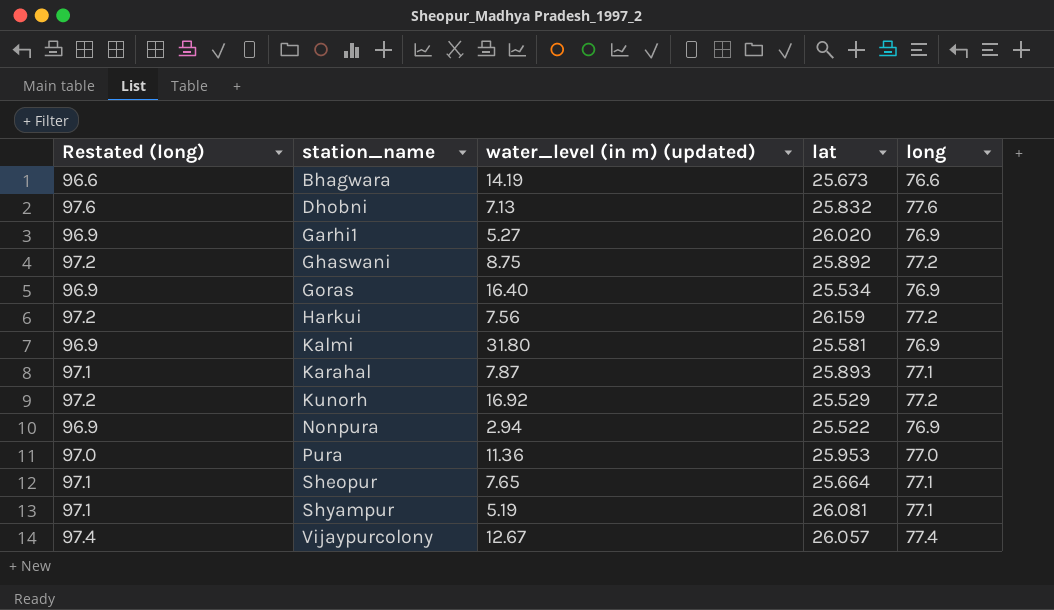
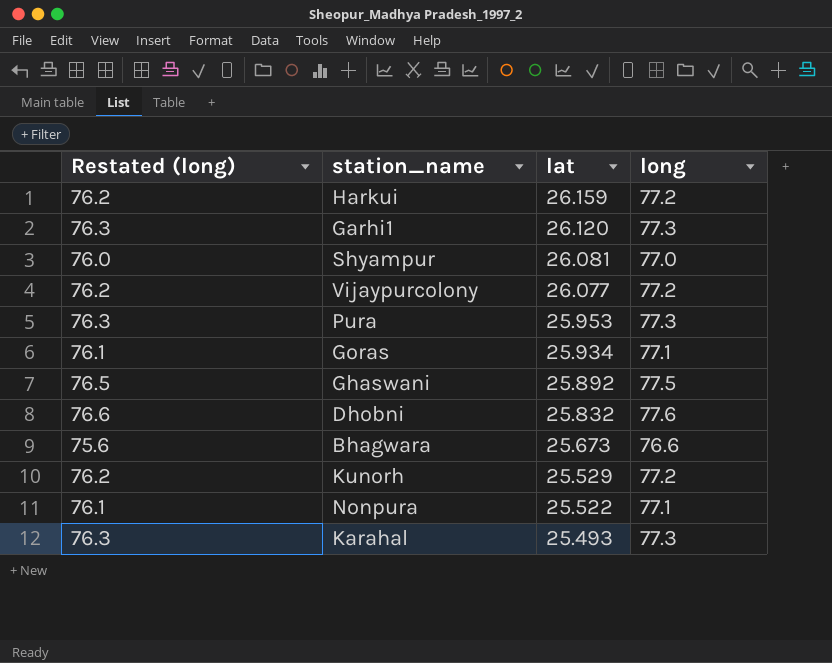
row order: station_name ascending -> lat descending
column water_level (in m) (updated) | position: 3 -> none
column Restated (long) | formula: [long] + 20 -> [long] - 1
row Kalmi: 96.9 | 31.80 | 25.581 | 76.9 -> none
row Sheopur: 97.1 | 7.65 | 25.664 | 77.1 -> none
Garhi1 | lat: 26.020 -> 26.120
Garhi1 | long: 76.9 -> 77.3
Shyampur | long: 77.1 -> 77.0
Vijaypurcolony | lat: 26.057 -> 26.077
Vijaypurcolony | long: 77.4 -> 77.2
Pura | long: 77.0 -> 77.3
Goras | lat: 25.534 -> 25.934
Goras | long: 76.9 -> 77.1
Ghaswani | long: 77.2 -> 77.5
Nonpura | long: 76.9 -> 77.1
Karahal | lat: 25.893 -> 25.493
Karahal | long: 77.1 -> 77.3

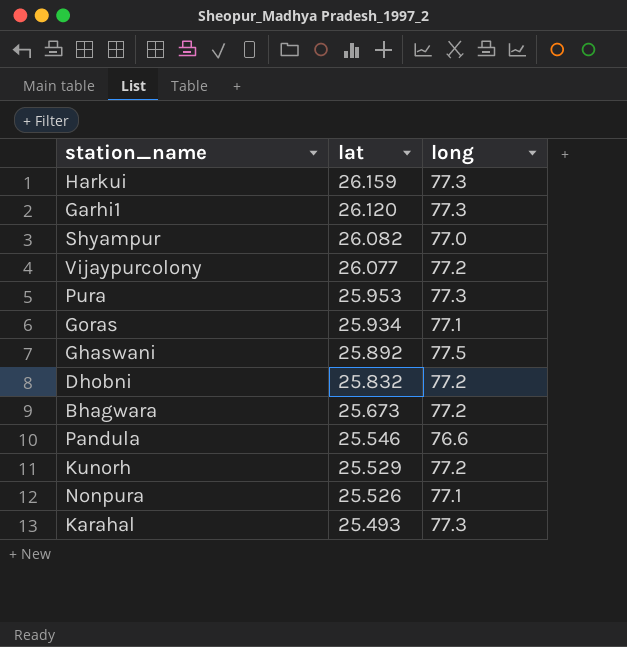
column Restated (long) | formula: [long] - 1 -> none
Harkui | long: 77.2 -> 77.3
Shyampur | lat: 26.081 -> 26.082
Dhobni | long: 77.6 -> 77.2
Bhagwara | long: 76.6 -> 77.2
row Pandula: none -> 25.546 | 76.6
Nonpura | lat: 25.522 -> 25.526

